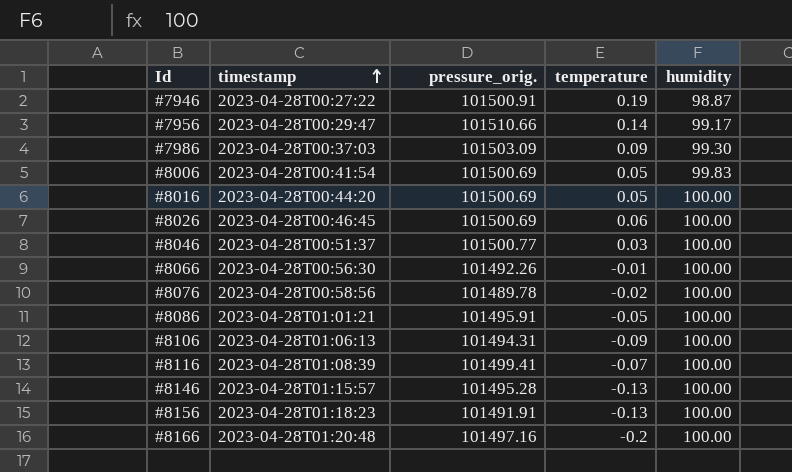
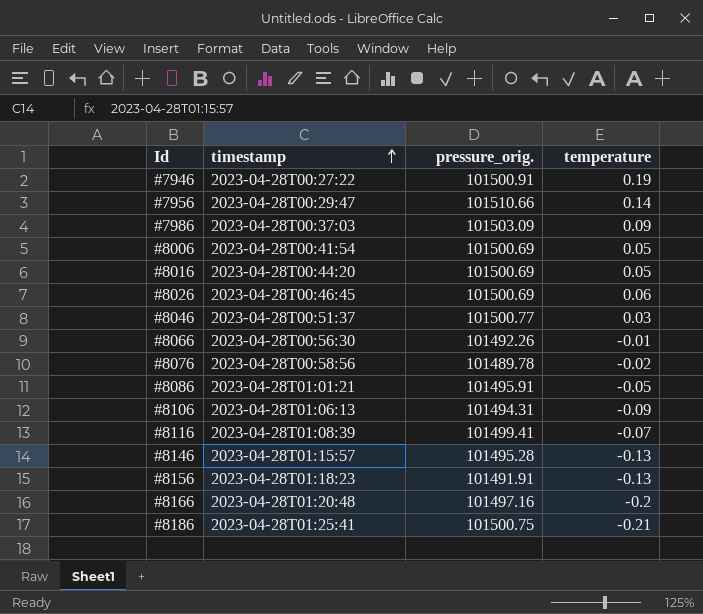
column humidity | position: 5 -> none
row #8186: none -> 2023-04-28T01:25:41 | 101500.75 | -0.21

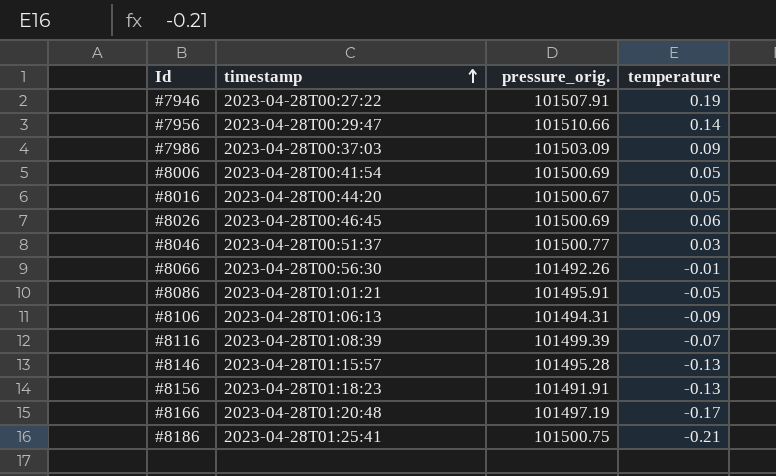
row #8076: 2023-04-28T00:58:56 | 101489.78 | -0.02 -> none
#7946 | pressure_orig.: 101500.91 -> 101507.91
#8016 | pressure_orig.: 101500.69 -> 101500.67
#8116 | pressure_orig.: 101499.41 -> 101499.39
#8166 | pressure_orig.: 101497.16 -> 101497.19
#8166 | temperature: -0.2 -> -0.17

